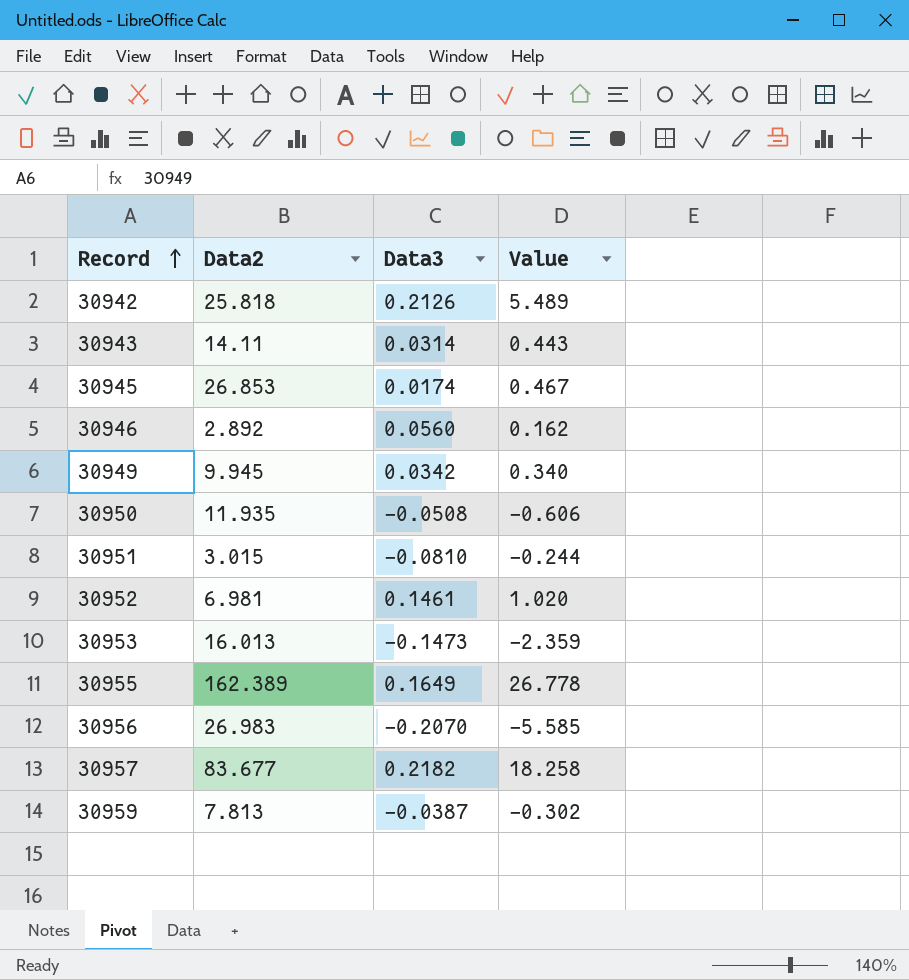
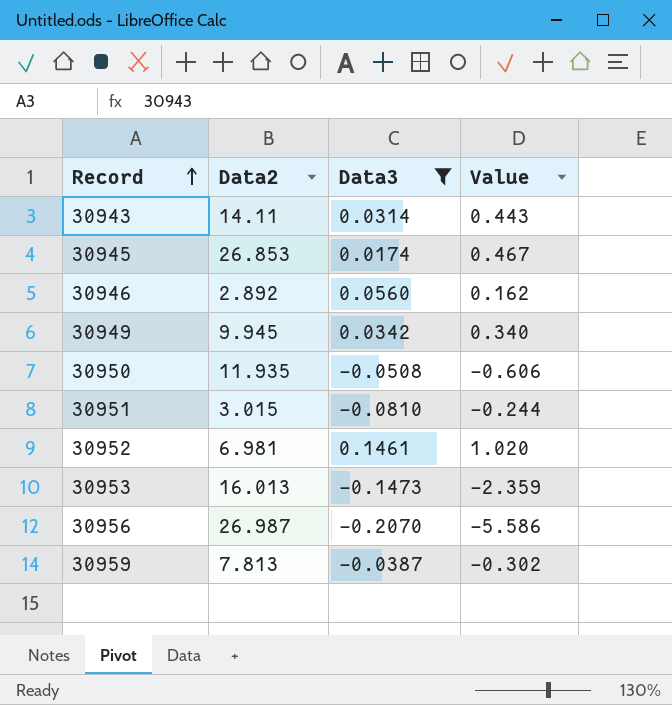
filter: none -> Data3 <= 0.1461
30956 | Data2: 26.983 -> 26.987
30956 | Value: -5.585 -> -5.586

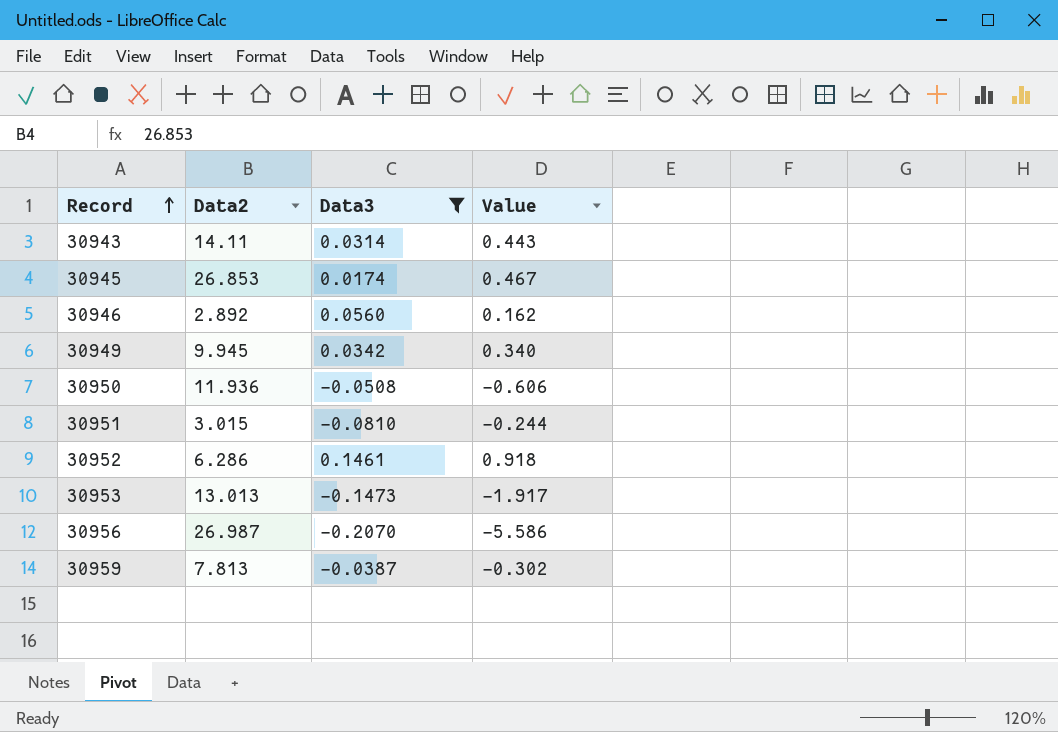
30950 | Data2: 11.935 -> 11.936
30952 | Data2: 6.981 -> 6.286
30952 | Value: 1.020 -> 0.918
30953 | Data2: 16.013 -> 13.013
30953 | Value: -2.359 -> -1.917

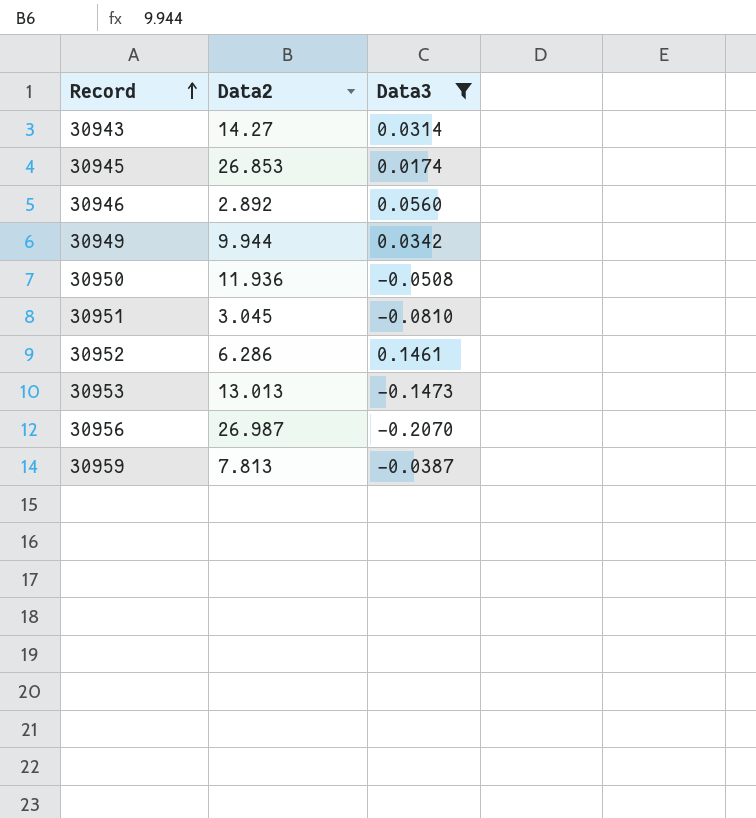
column Value | formula: [Data2] * [Data3] -> none
30943 | Data2: 14.11 -> 14.27
30949 | Data2: 9.945 -> 9.944
30951 | Data2: 3.015 -> 3.045

